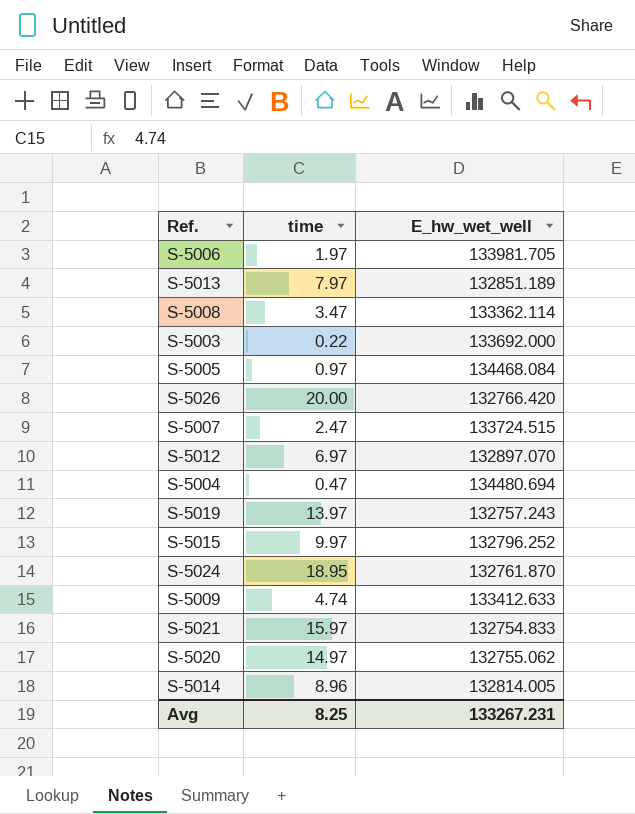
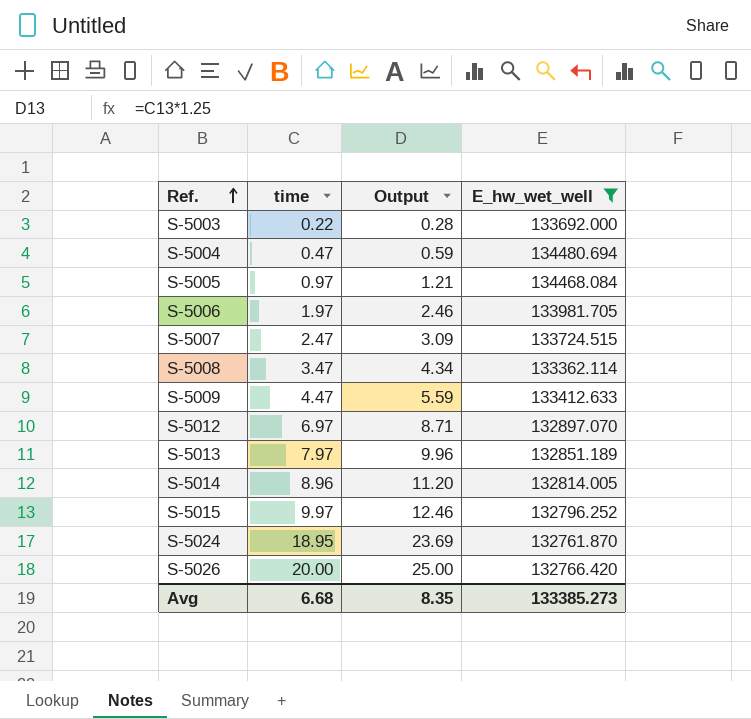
filter: none -> E_hw_wet_well >= 132761.870
row order: none -> Ref. ascending
column Output | formula: none -> [time] * 1.25
S-5009 | time: 4.74 -> 4.47
Avg | time: 8.25 -> 6.68
Avg | E_hw_wet_well: 133267.231 -> 133385.273

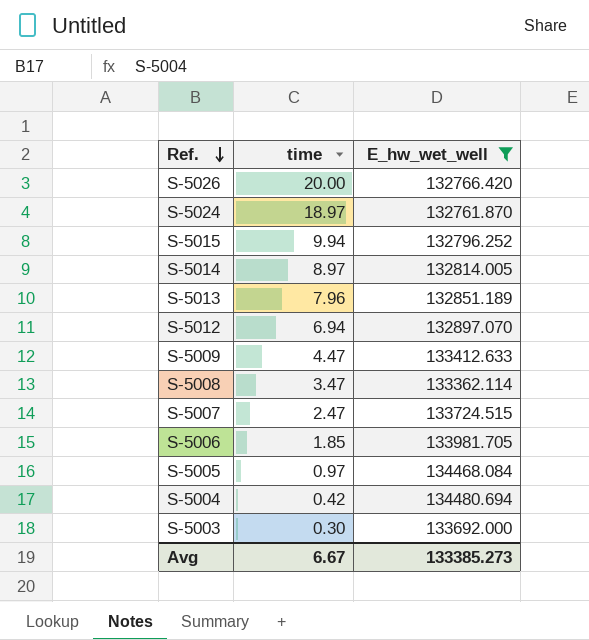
row order: Ref. ascending -> Ref. descending
column Output | formula: [time] * 1.25 -> none
S-5024 | time: 18.95 -> 18.97
S-5015 | time: 9.97 -> 9.94
S-5014 | time: 8.96 -> 8.97
S-5013 | time: 7.97 -> 7.96
S-5012 | time: 6.97 -> 6.94
S-5006 | time: 1.97 -> 1.85
S-5004 | time: 0.47 -> 0.42
S-5003 | time: 0.22 -> 0.30
Avg | time: 6.68 -> 6.67

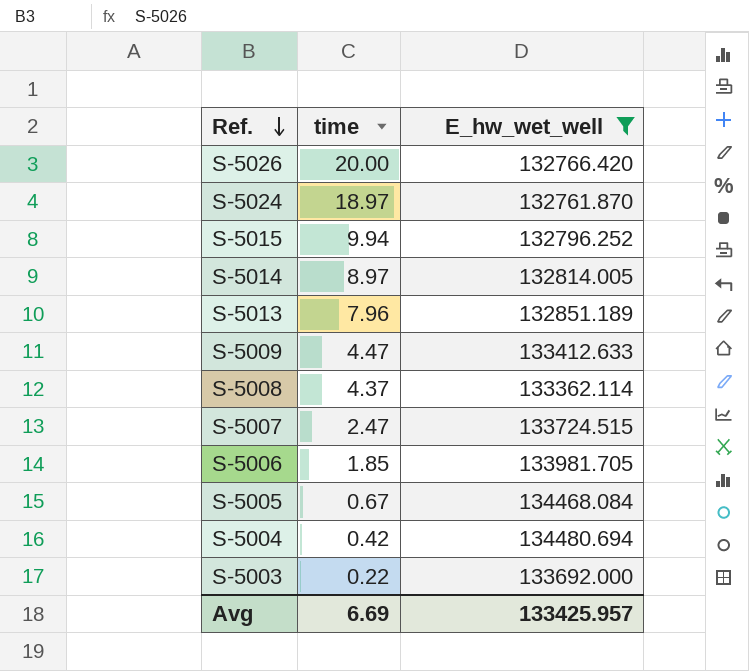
row S-5012: 6.94 | 132897.070 -> none
S-5008 | time: 3.47 -> 4.37
S-5005 | time: 0.97 -> 0.67
S-5003 | time: 0.30 -> 0.22
Avg | time: 6.67 -> 6.69
Avg | E_hw_wet_well: 133385.273 -> 133425.957

